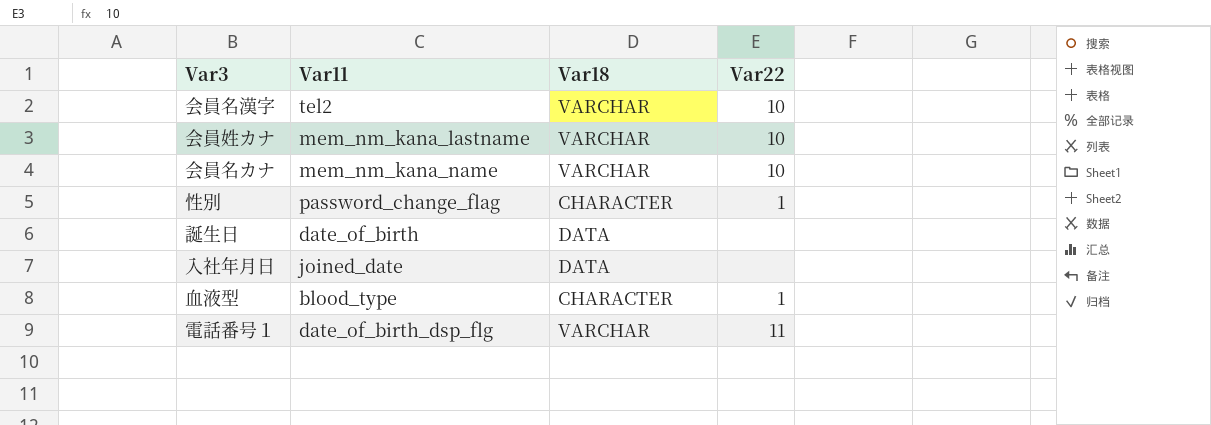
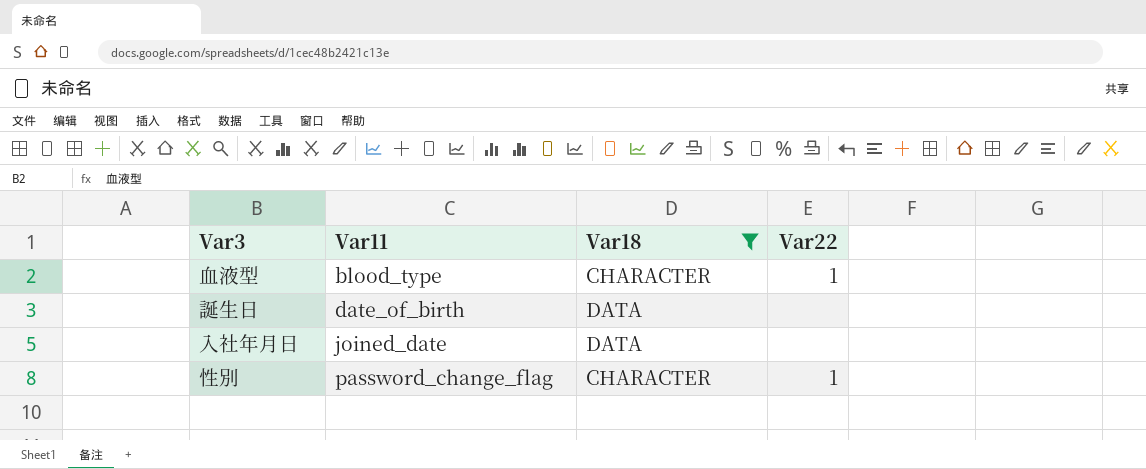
filter: none -> Var18 != VARCHAR
row order: none -> Var11 ascending

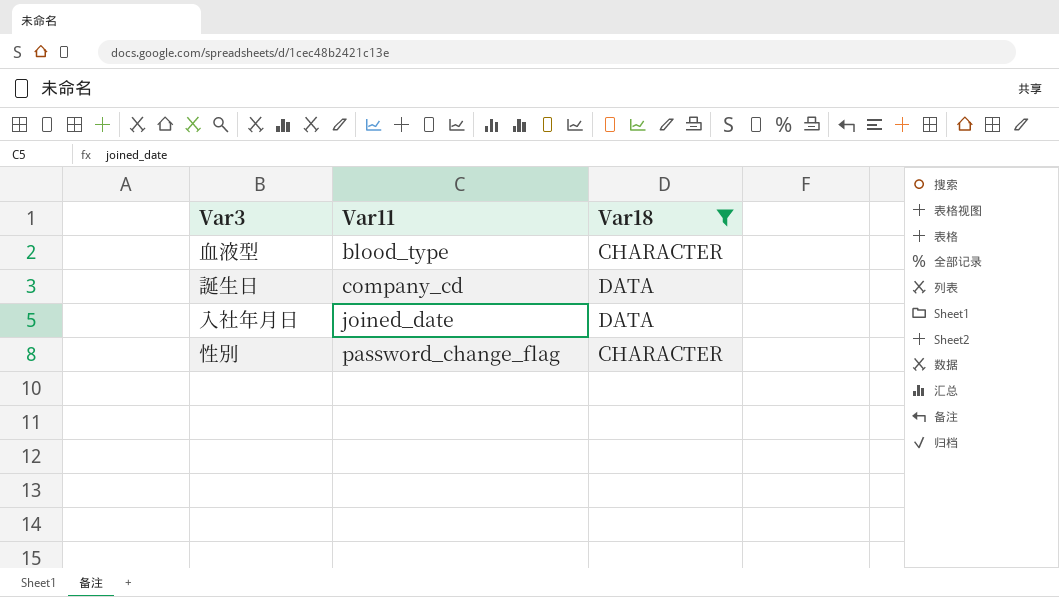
column Var22 | position: 4 -> none
誕生日 | Var11: date_of_birth -> company_cd

